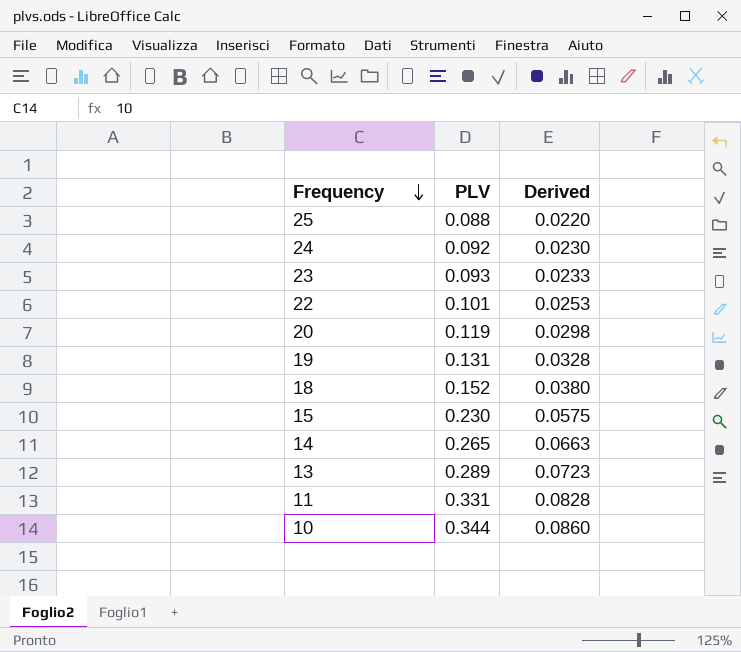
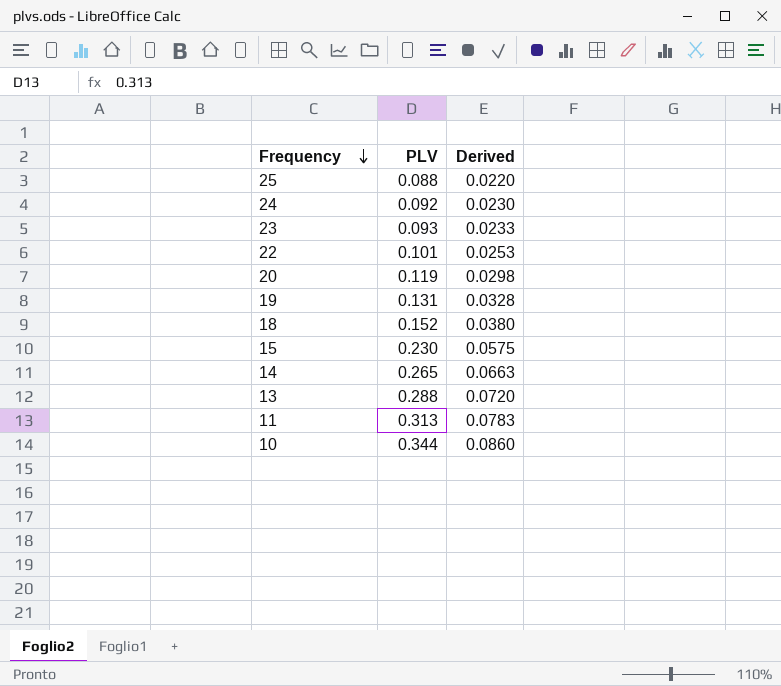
13 | PLV: 0.289 -> 0.288
13 | Derived: 0.0723 -> 0.0720
11 | PLV: 0.331 -> 0.313
11 | Derived: 0.0828 -> 0.0783

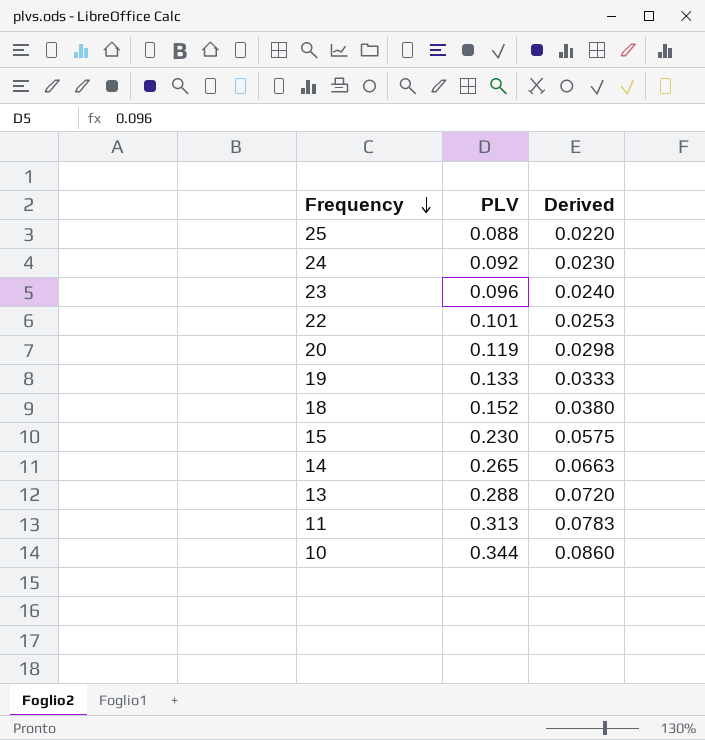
23 | PLV: 0.093 -> 0.096
23 | Derived: 0.0233 -> 0.0240
19 | PLV: 0.131 -> 0.133
19 | Derived: 0.0328 -> 0.0333

